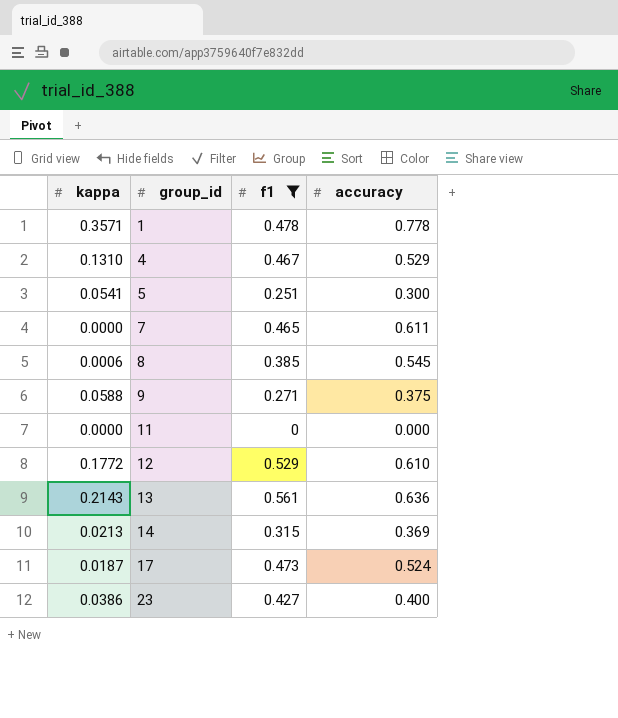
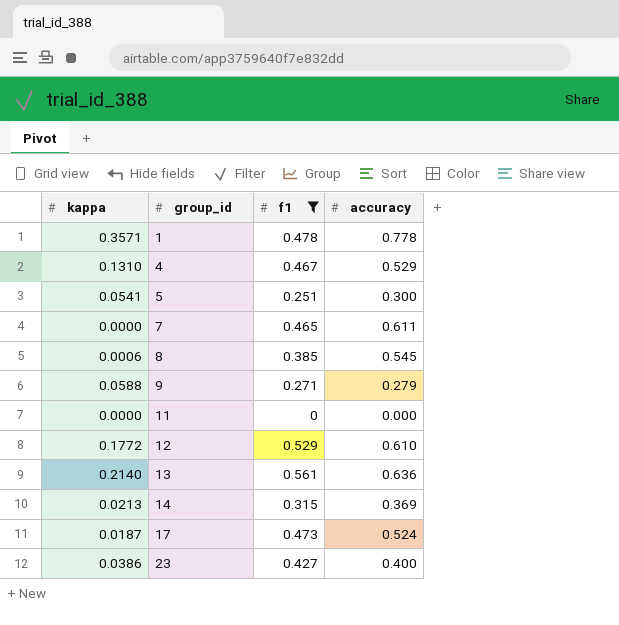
9 | accuracy: 0.375 -> 0.279
13 | kappa: 0.2143 -> 0.2140

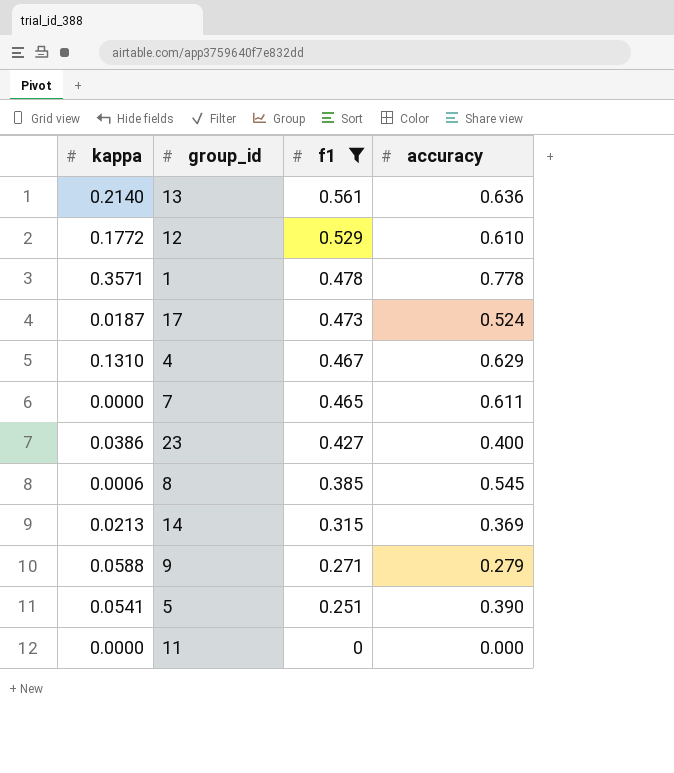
row order: group_id ascending -> f1 descending
4 | accuracy: 0.529 -> 0.629
5 | accuracy: 0.300 -> 0.390

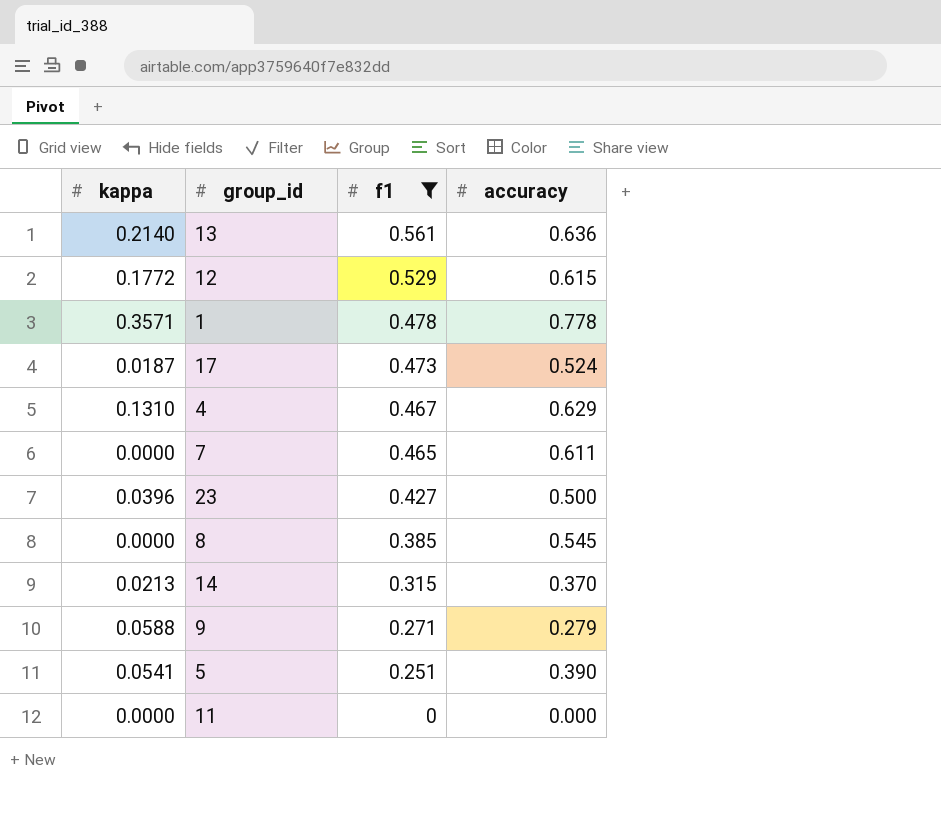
12 | accuracy: 0.610 -> 0.615
23 | kappa: 0.0386 -> 0.0396
23 | accuracy: 0.400 -> 0.500
8 | kappa: 0.0006 -> 0.0000
14 | accuracy: 0.369 -> 0.370

